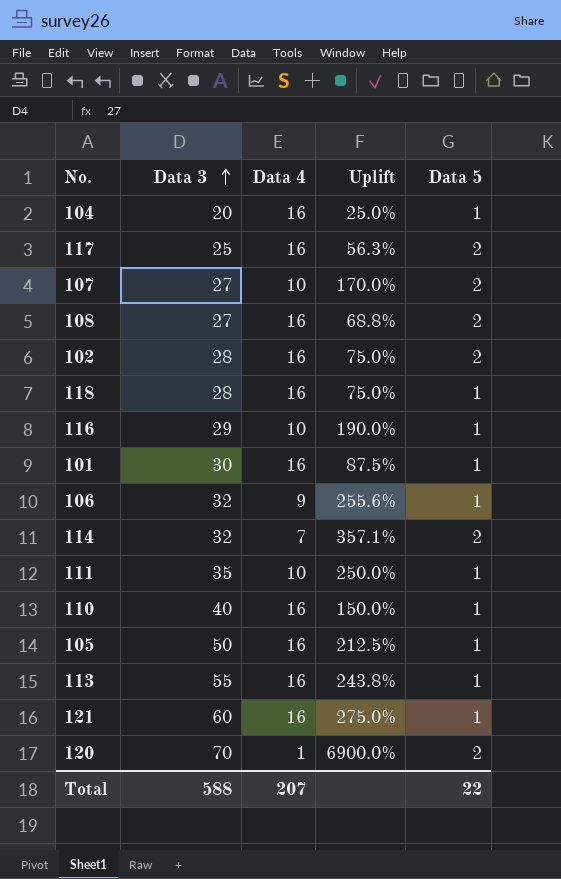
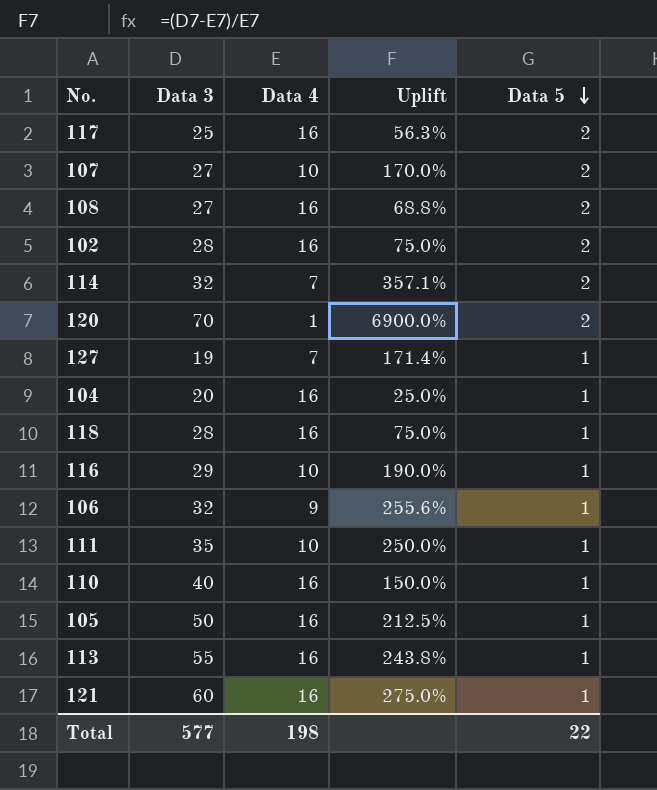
row order: Data 3 ascending -> Data 5 descending
row 101: 30 | 16 | 87.5% | 1 -> none
row 127: none -> 19 | 7 | 171.4% | 1
Total | Data 3: 588 -> 577
Total | Data 4: 207 -> 198

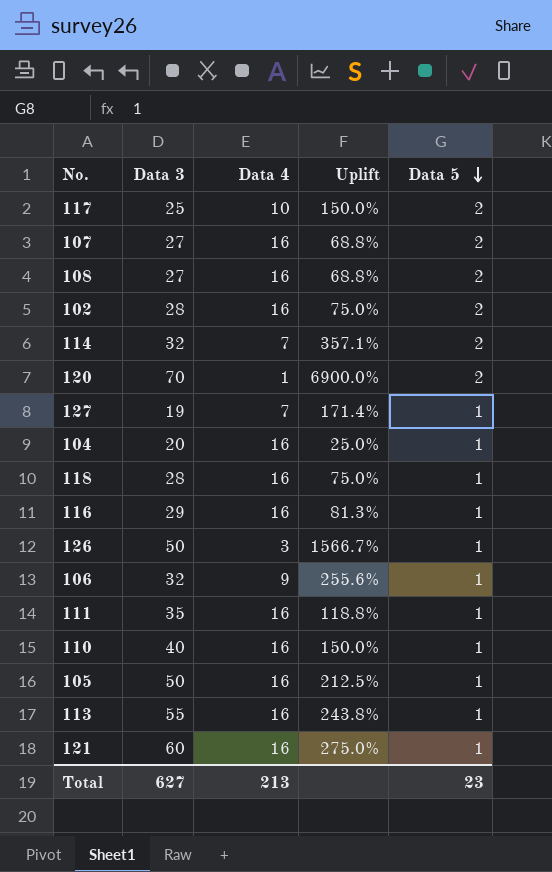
117 | Data 4: 16 -> 10
117 | Uplift: 56.3% -> 150.0%
107 | Data 4: 10 -> 16
107 | Uplift: 170.0% -> 68.8%
116 | Data 4: 10 -> 16
116 | Uplift: 190.0% -> 81.3%
row 126: none -> 50 | 3 | 1566.7% | 1
111 | Data 4: 10 -> 16
111 | Uplift: 250.0% -> 118.8%
Total | Data 3: 577 -> 627
Total | Data 4: 198 -> 213
Total | Data 5: 22 -> 23

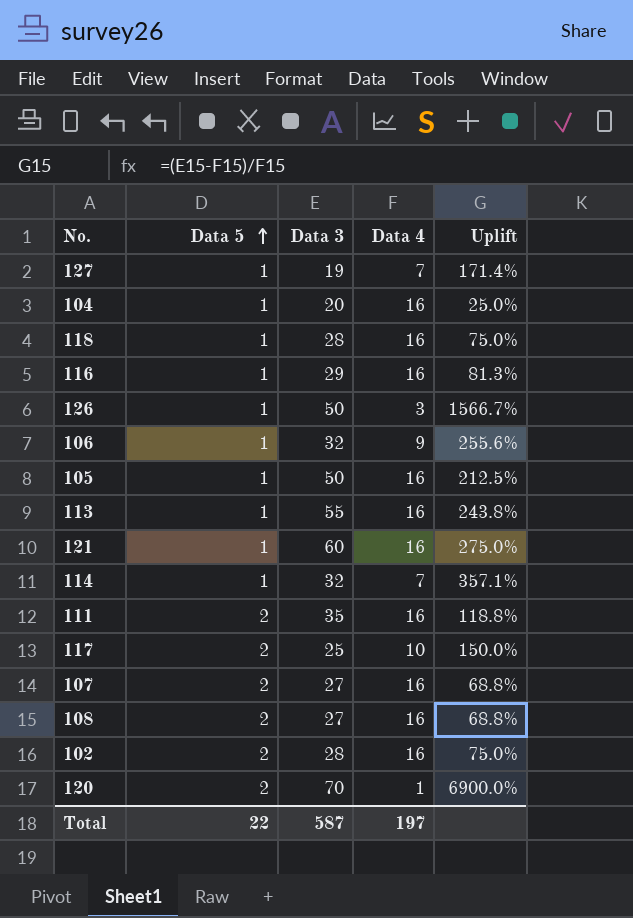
row order: Data 5 descending -> Data 5 ascending
column Data 5 | position: 5 -> 2
row 110: 40 | 16 | 150.0% | 1 -> none
114 | Data 5: 2 -> 1
111 | Data 5: 1 -> 2
Total | Data 5: 23 -> 22
Total | Data 3: 627 -> 587
Total | Data 4: 213 -> 197

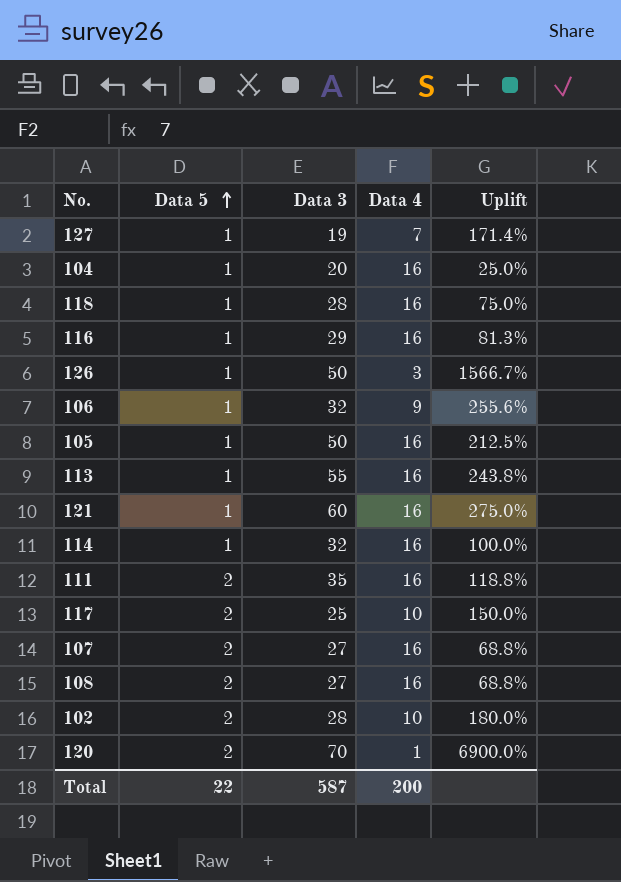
114 | Data 4: 7 -> 16
114 | Uplift: 357.1% -> 100.0%
102 | Data 4: 16 -> 10
102 | Uplift: 75.0% -> 180.0%
Total | Data 4: 197 -> 200

